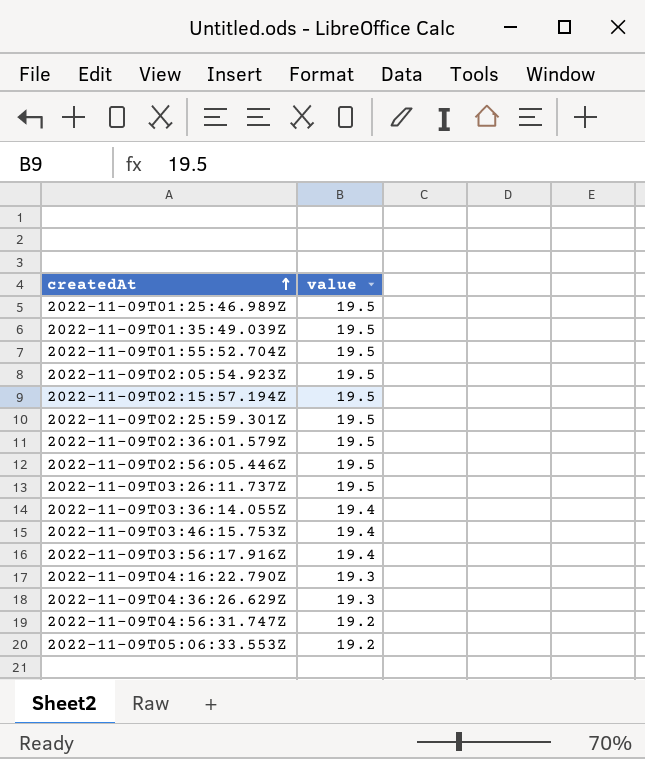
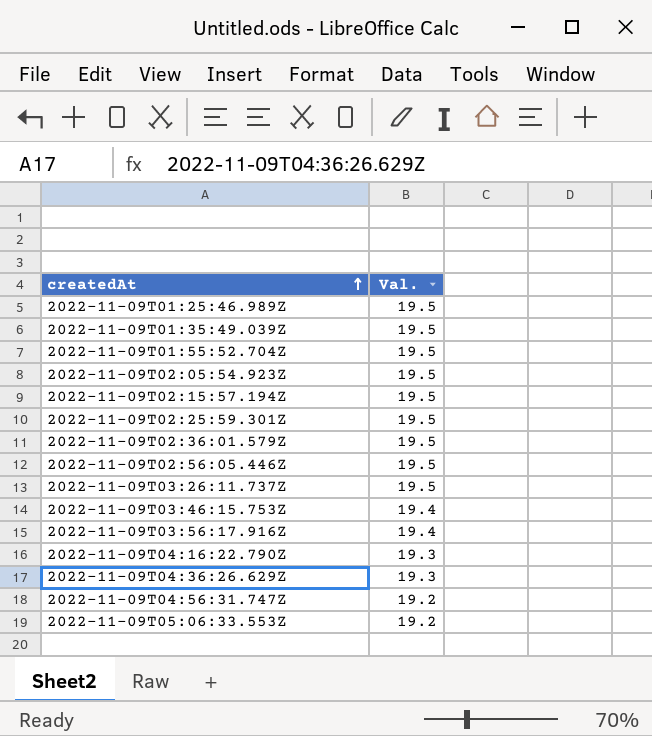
column name: value -> Val.
row 2022-11-09T03:36:14.055Z: 19.4 -> none

